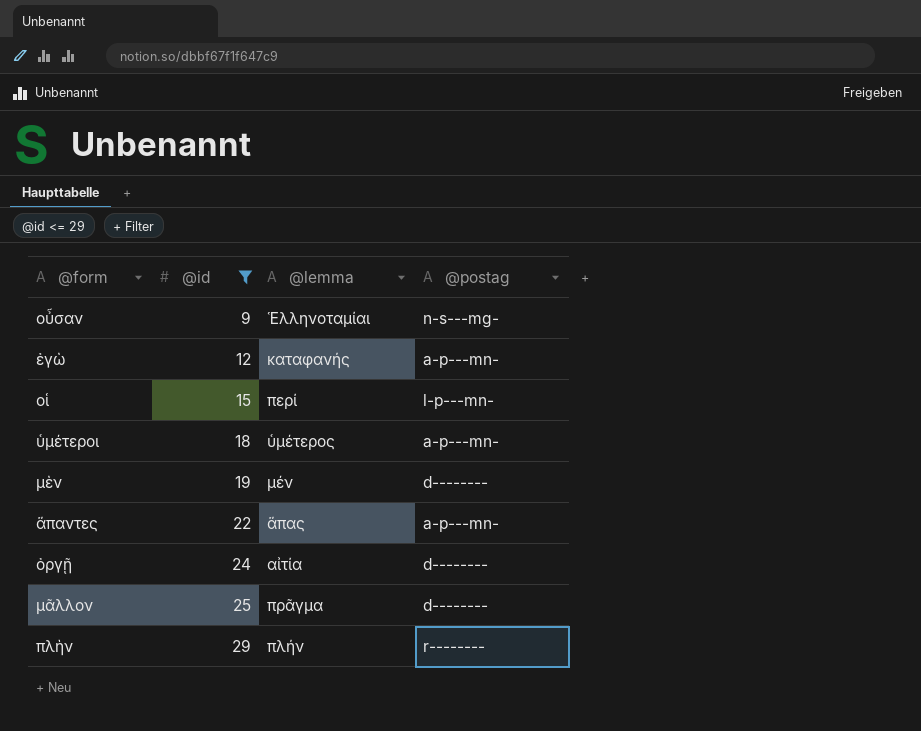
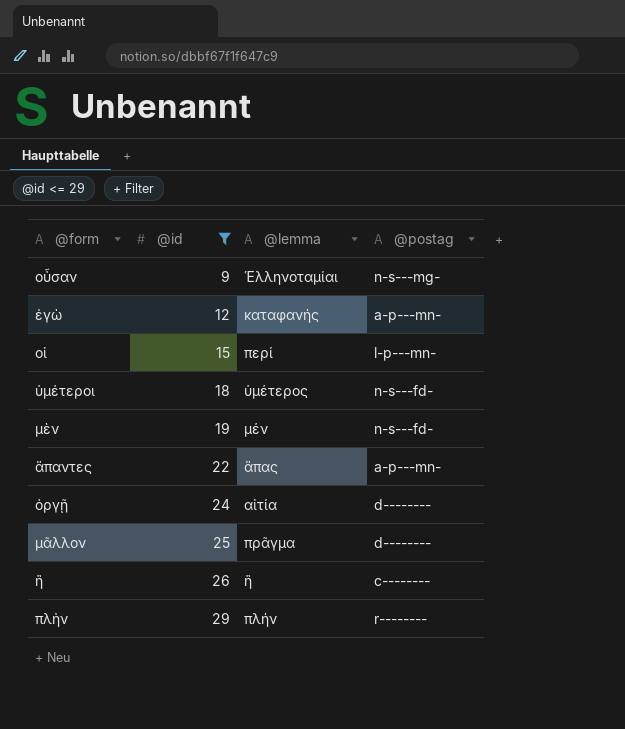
ὑμέτεροι | @postag: a-p---mn- -> n-s---fd-
μὲν | @postag: d-------- -> n-s---fd-
row ἢ: none -> 26 | ἢ | c--------

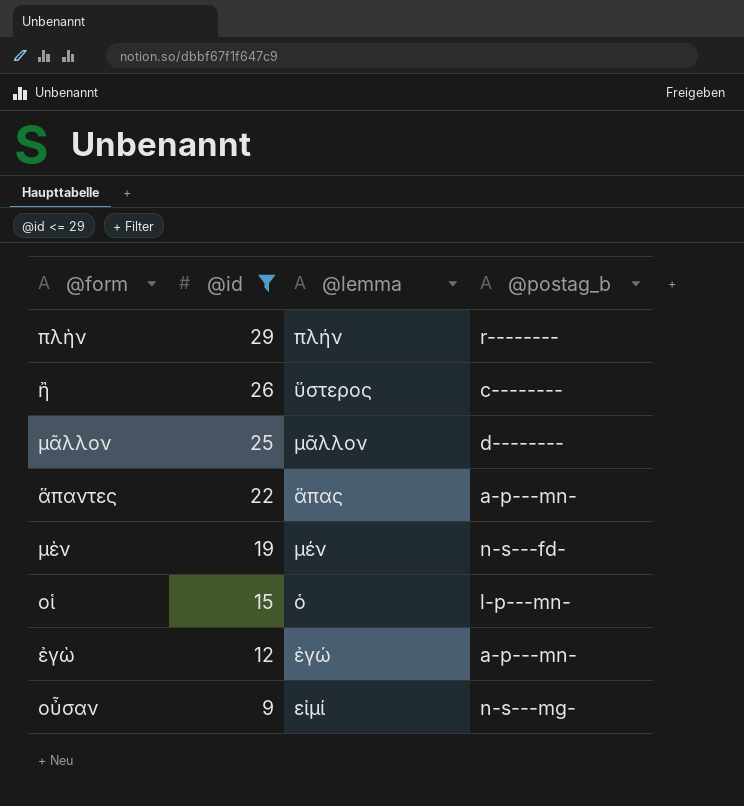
row order: @id ascending -> @id descending
column name: @postag -> @postag_b
row ὑμέτεροι: 18 | ὑμέτερος | n-s---fd- -> none
row ὀργῇ: 24 | αἰτία | d-------- -> none
ἢ | @lemma: ἢ -> ὕστερος
μᾶλλον | @lemma: πρᾶγμα -> μᾶλλον
οἱ | @lemma: περί -> ὁ
ἐγὼ | @lemma: καταφανής -> ἐγώ
οὖσαν | @lemma: Ἑλληνοταμίαι -> εἰμί

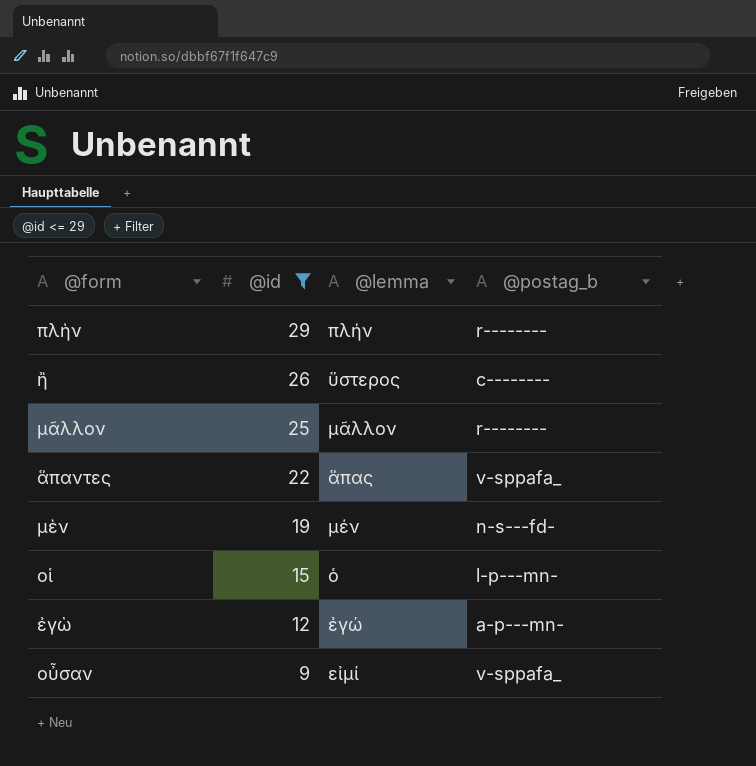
μᾶλλον | @postag_b: d-------- -> r--------
ἅπαντες | @postag_b: a-p---mn- -> v-sppafa_
οὖσαν | @postag_b: n-s---mg- -> v-sppafa_

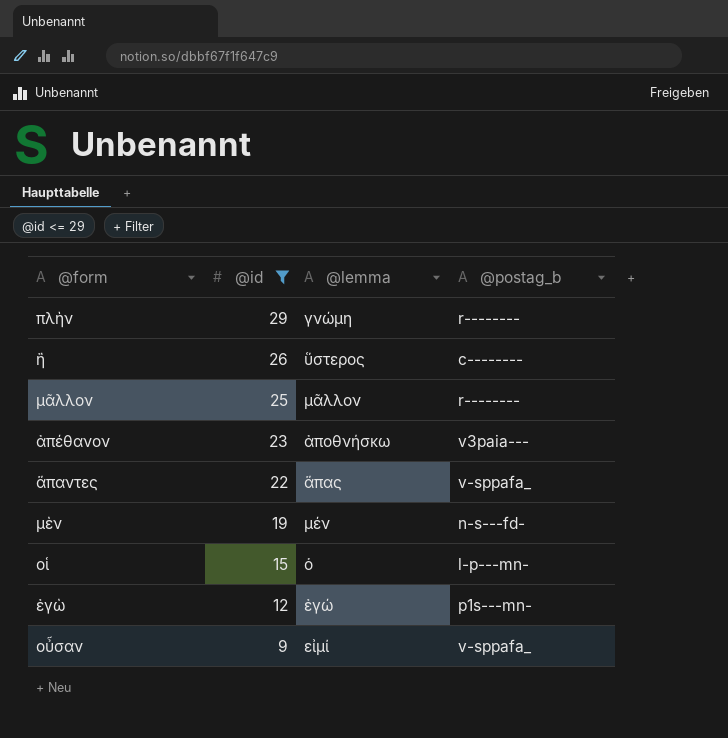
πλὴν | @lemma: πλήν -> γνώμη
row ἀπέθανον: none -> 23 | ἀποθνήσκω | v3paia---
ἐγὼ | @postag_b: a-p---mn- -> p1s---mn-

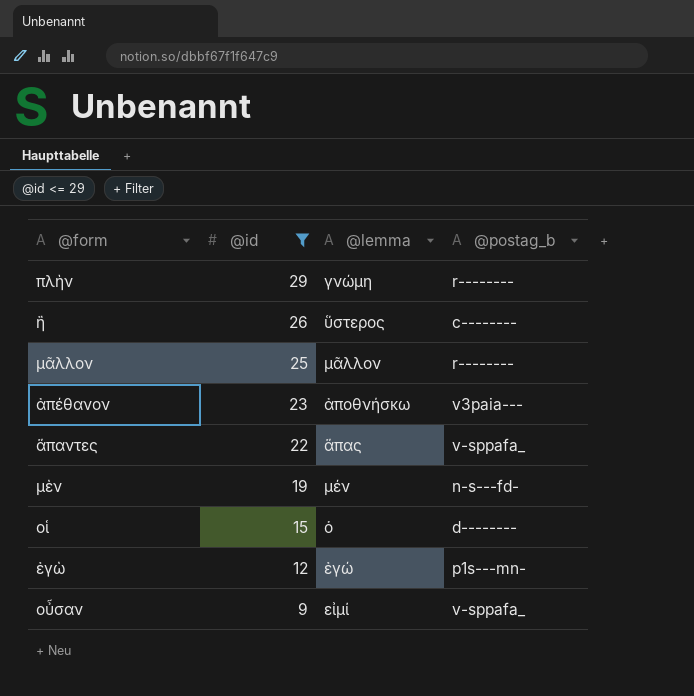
οἱ | @postag_b: l-p---mn- -> d--------

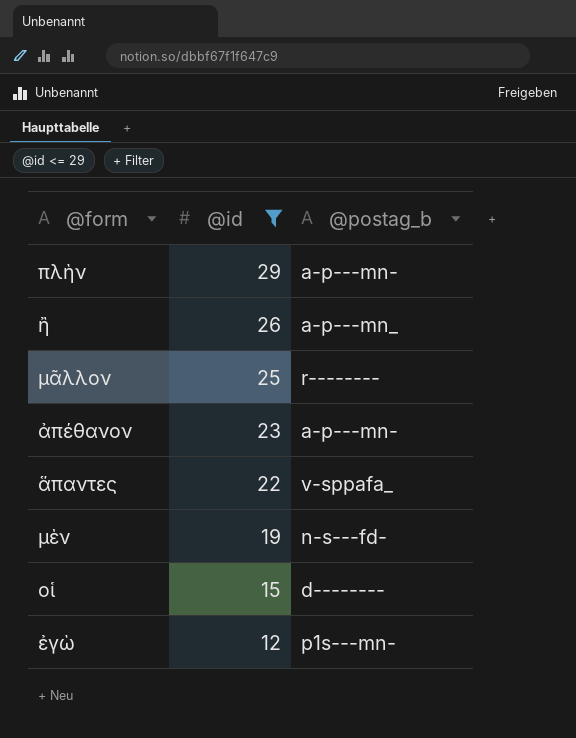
column @lemma | position: 3 -> none
row οὖσαν: 9 | εἰμί | v-sppafa_ -> none
πλὴν | @postag_b: r-------- -> a-p---mn-
ἢ | @postag_b: c-------- -> a-p---mn_
ἀπέθανον | @postag_b: v3paia--- -> a-p---mn-

